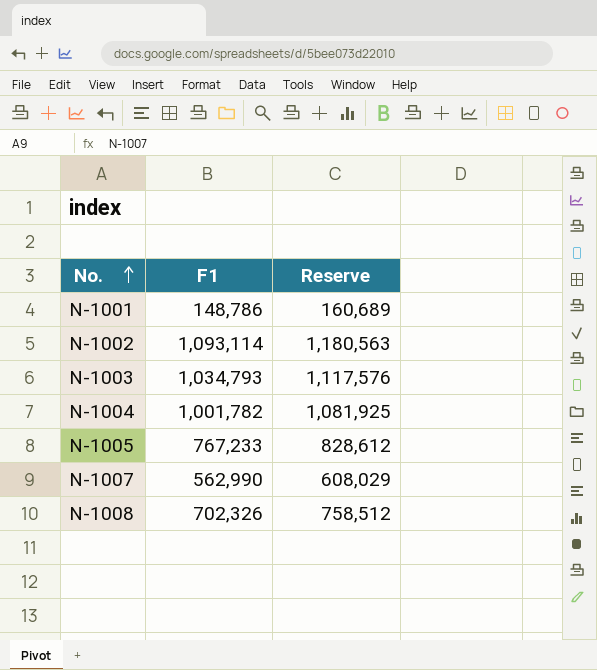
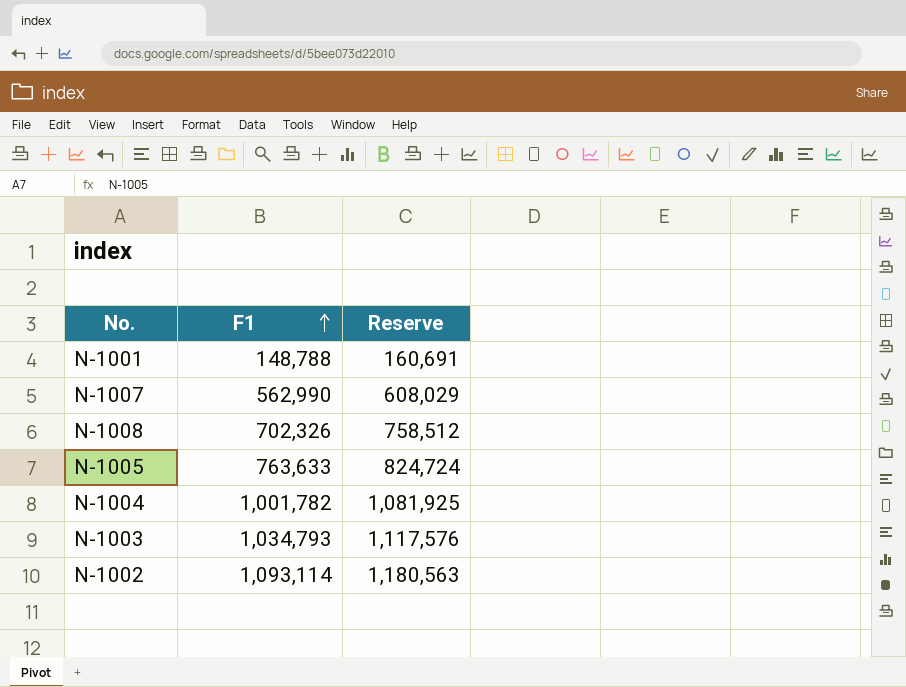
row order: No. ascending -> F1 ascending
N-1001 | F1: 148,786 -> 148,788
N-1001 | Reserve: 160,689 -> 160,691
N-1005 | F1: 767,233 -> 763,633
N-1005 | Reserve: 828,612 -> 824,724

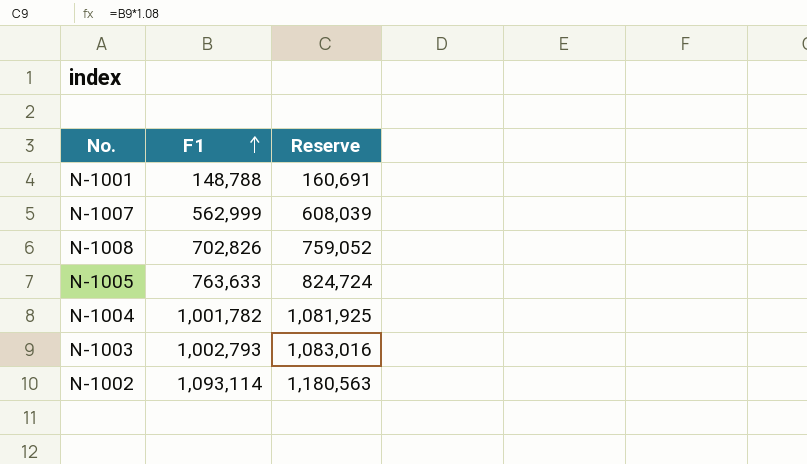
N-1007 | F1: 562,990 -> 562,999
N-1007 | Reserve: 608,029 -> 608,039
N-1008 | F1: 702,326 -> 702,826
N-1008 | Reserve: 758,512 -> 759,052
N-1003 | F1: 1,034,793 -> 1,002,793
N-1003 | Reserve: 1,117,576 -> 1,083,016

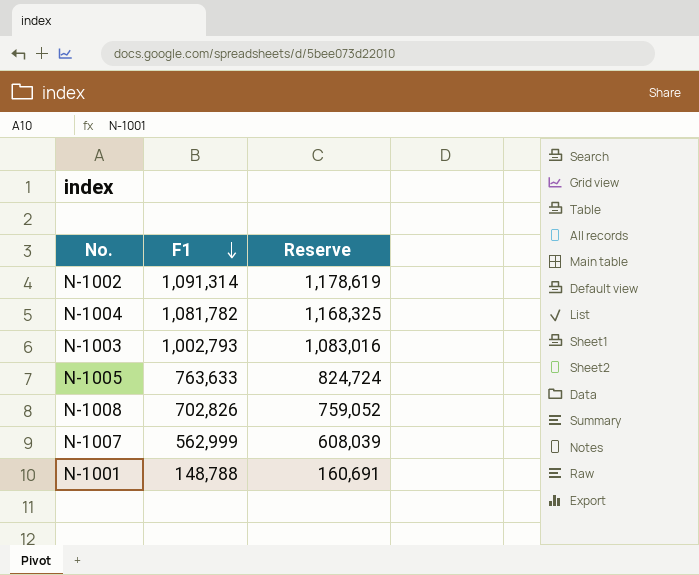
row order: F1 ascending -> F1 descending
N-1002 | F1: 1,093,114 -> 1,091,314
N-1002 | Reserve: 1,180,563 -> 1,178,619
N-1004 | F1: 1,001,782 -> 1,081,782
N-1004 | Reserve: 1,081,925 -> 1,168,325

